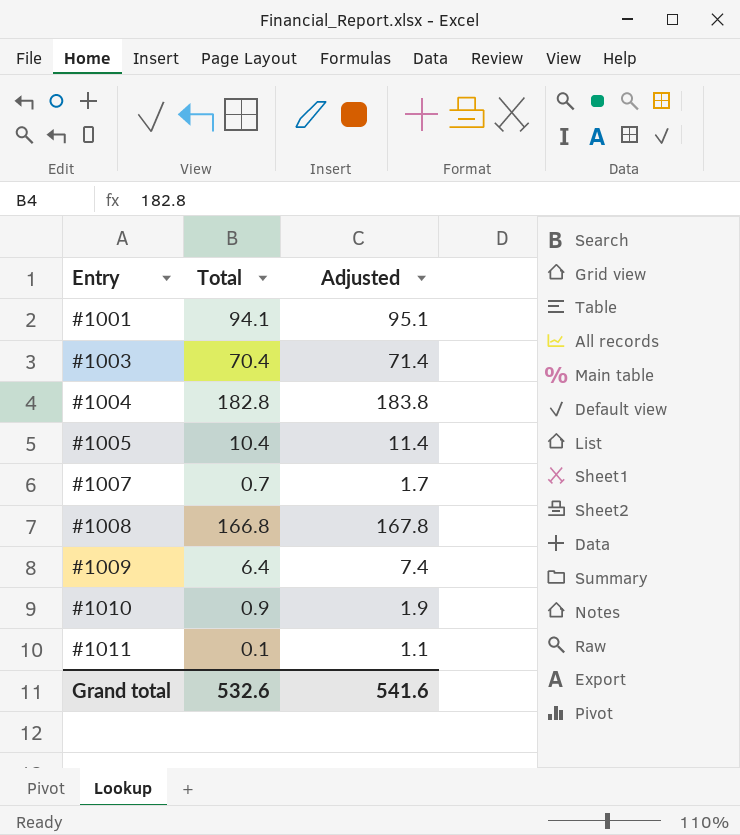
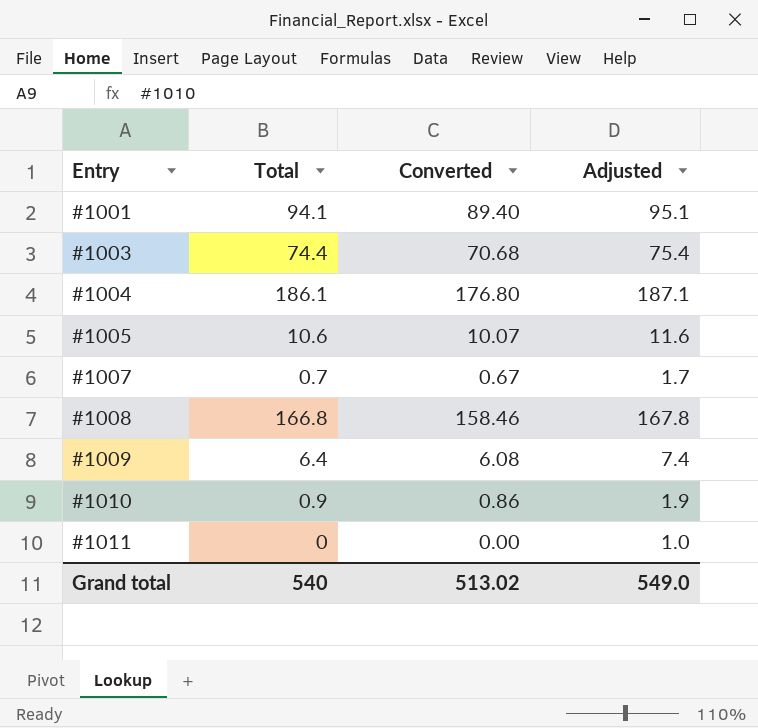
column Converted | formula: none -> [Total] * 0.95
#1003 | Total: 70.4 -> 74.4
#1003 | Adjusted: 71.4 -> 75.4
#1004 | Total: 182.8 -> 186.1
#1004 | Adjusted: 183.8 -> 187.1
#1005 | Total: 10.4 -> 10.6
#1005 | Adjusted: 11.4 -> 11.6
#1011 | Total: 0.1 -> 0
#1011 | Adjusted: 1.1 -> 1.0
Grand total | Total: 532.6 -> 540
Grand total | Adjusted: 541.6 -> 549.0

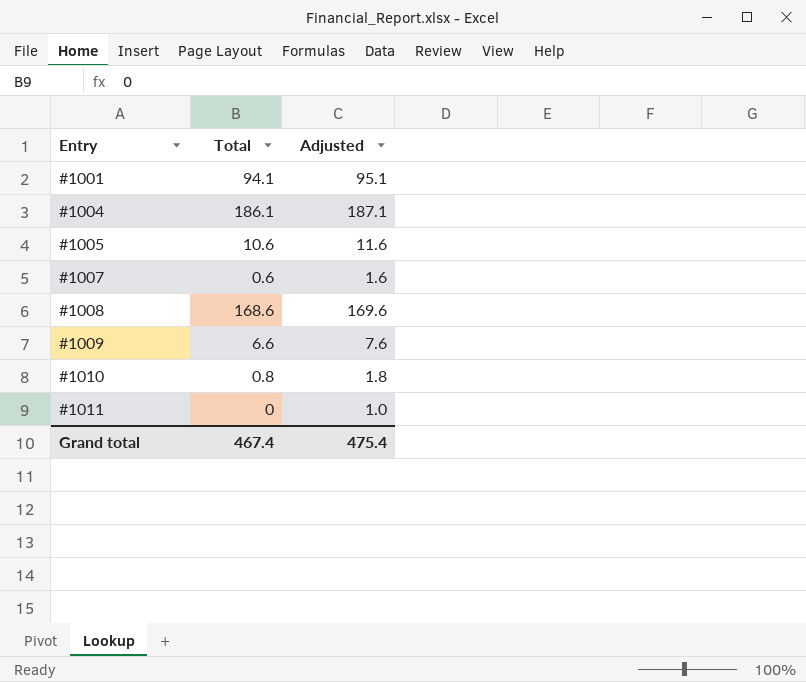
column Converted | formula: [Total] * 0.95 -> none
row #1003: 74.4 | 70.68 | 75.4 -> none
#1007 | Total: 0.7 -> 0.6
#1007 | Adjusted: 1.7 -> 1.6
#1008 | Total: 166.8 -> 168.6
#1008 | Adjusted: 167.8 -> 169.6
#1009 | Total: 6.4 -> 6.6
#1009 | Adjusted: 7.4 -> 7.6
#1010 | Total: 0.9 -> 0.8
#1010 | Adjusted: 1.9 -> 1.8
Grand total | Total: 540 -> 467.4
Grand total | Adjusted: 549.0 -> 475.4

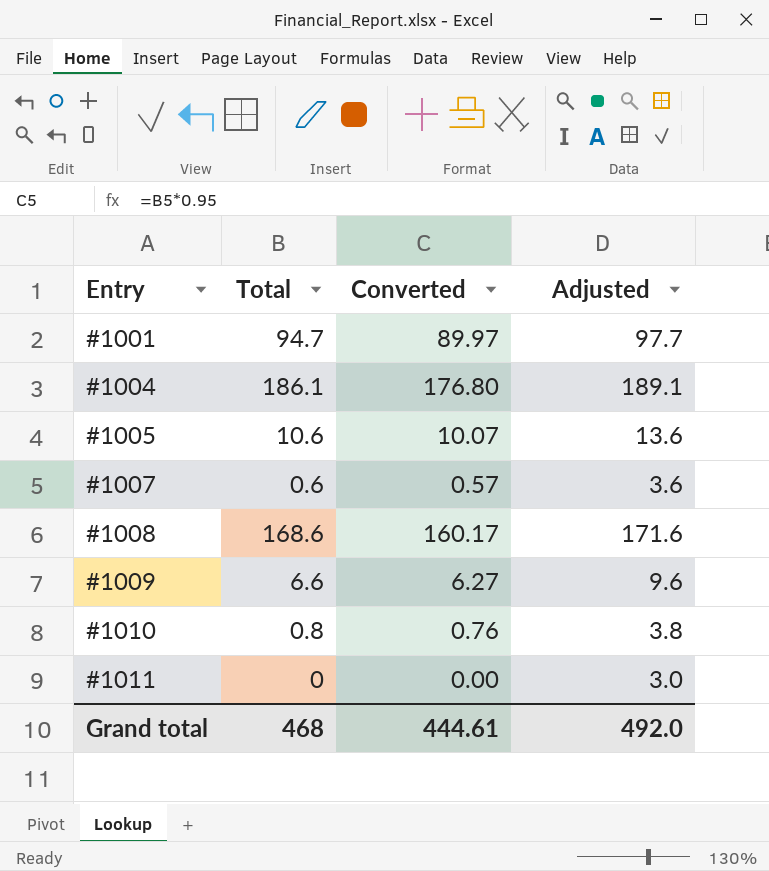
column Converted | formula: none -> [Total] * 0.95
column Adjusted | formula: [Total] + 1 -> [Total] + 3
#1001 | Total: 94.1 -> 94.7
Grand total | Total: 467.4 -> 468
Grand total | Adjusted: 475.4 -> 492.0

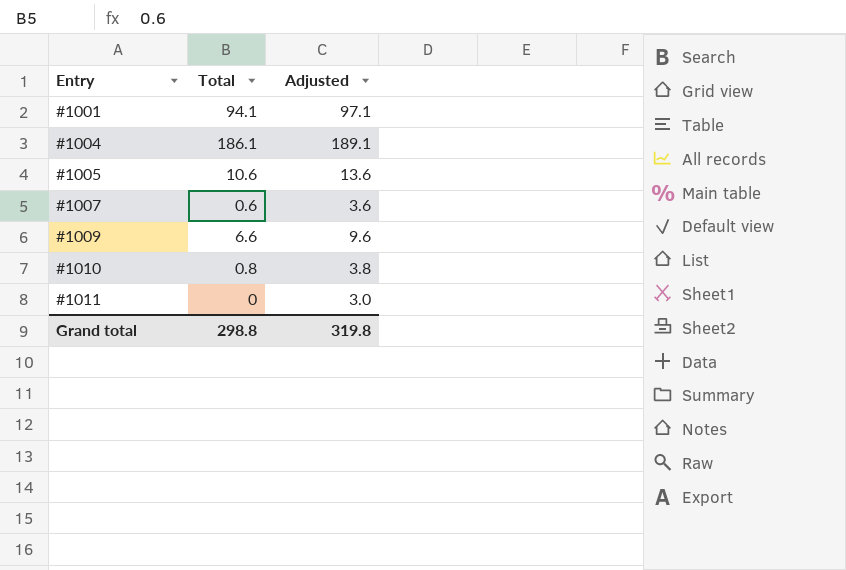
column Converted | formula: [Total] * 0.95 -> none
row #1008: 168.6 | 160.17 | 171.6 -> none
#1001 | Total: 94.7 -> 94.1
#1001 | Adjusted: 97.7 -> 97.1
Grand total | Total: 468 -> 298.8
Grand total | Adjusted: 492.0 -> 319.8

